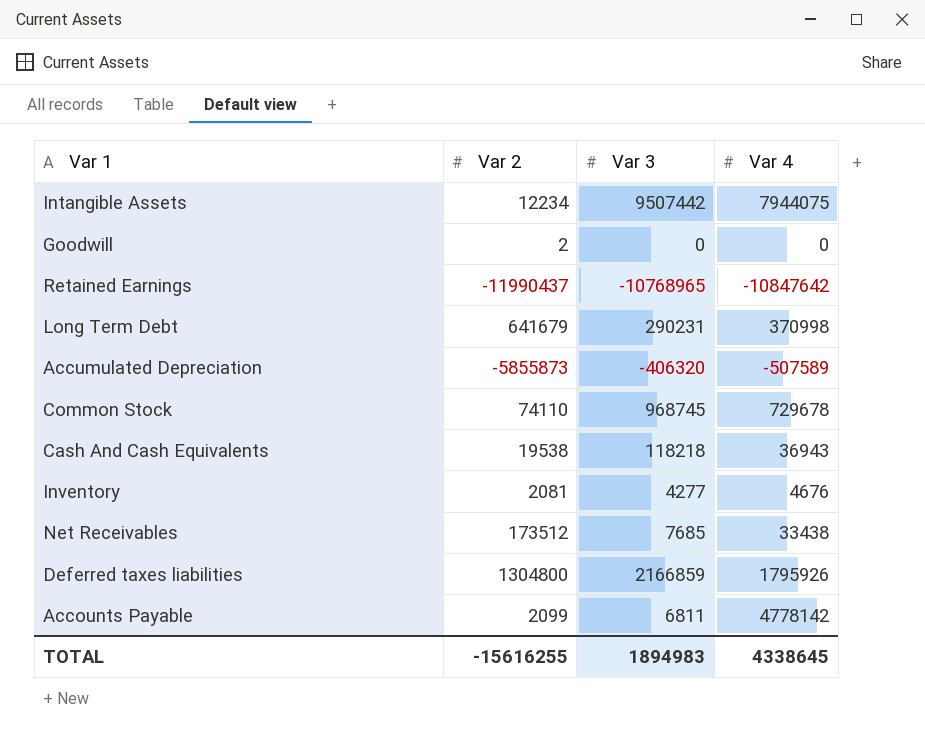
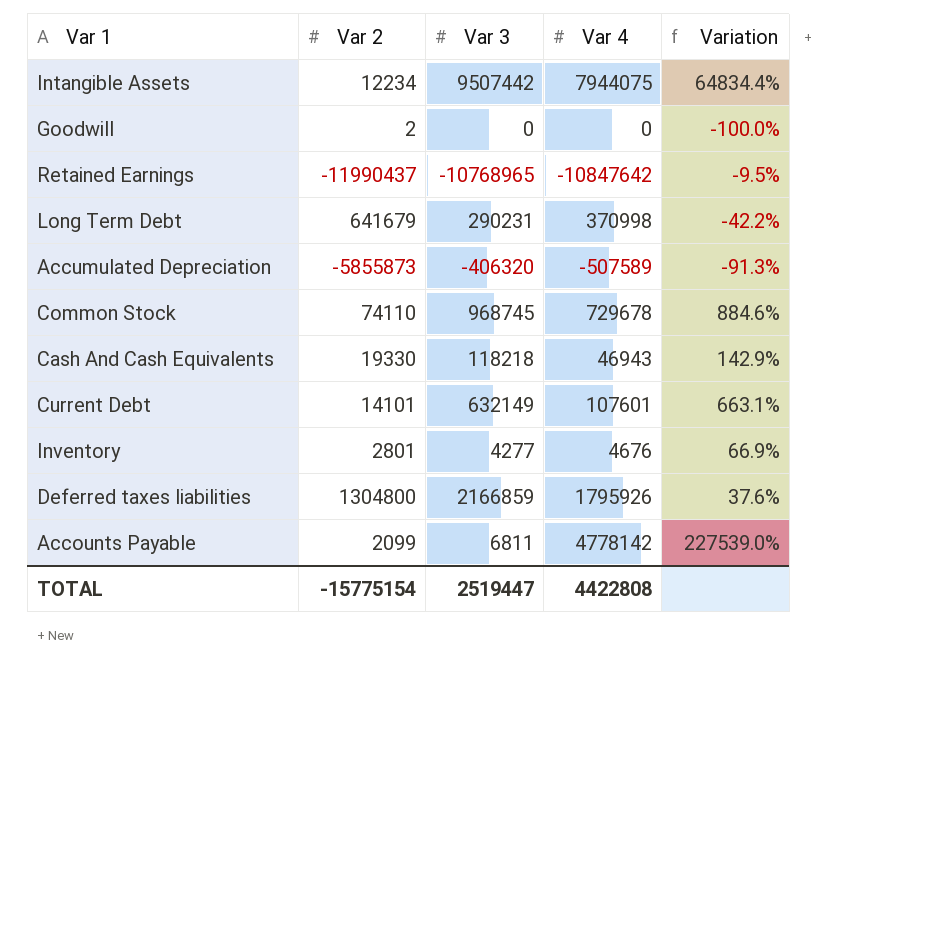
column Variation | formula: none -> ([Var 4] - [Var 2]) / [Var 2]
row Net Receivables: 173512 | 7685 | 33438 -> none
Cash And Cash Equivalents | Var 2: 19538 -> 19330
Cash And Cash Equivalents | Var 4: 36943 -> 46943
row Current Debt: none -> 14101 | 632149 | 107601 | 663.1%
Inventory | Var 2: 2081 -> 2801
TOTAL | Var 2: -15616255 -> -15775154
TOTAL | Var 3: 1894983 -> 2519447
TOTAL | Var 4: 4338645 -> 4422808

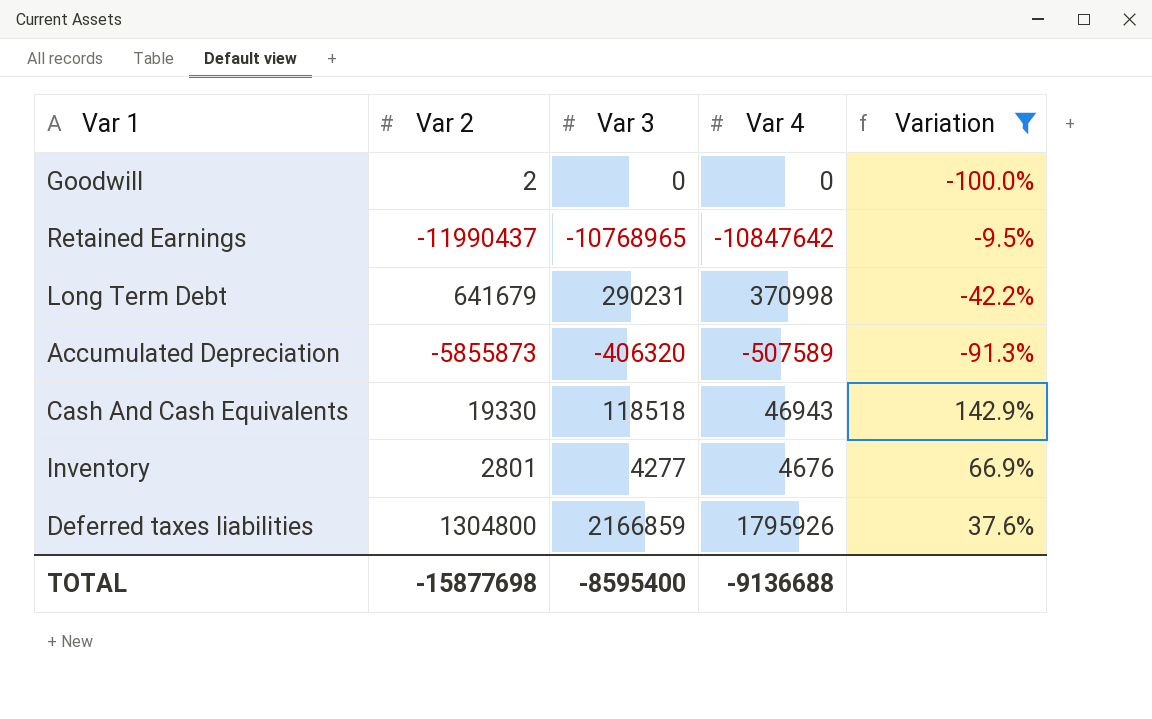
filter: none -> Variation <= 142.9%
Cash And Cash Equivalents | Var 3: 118218 -> 118518
TOTAL | Var 2: -15775154 -> -15877698
TOTAL | Var 3: 2519447 -> -8595400
TOTAL | Var 4: 4422808 -> -9136688

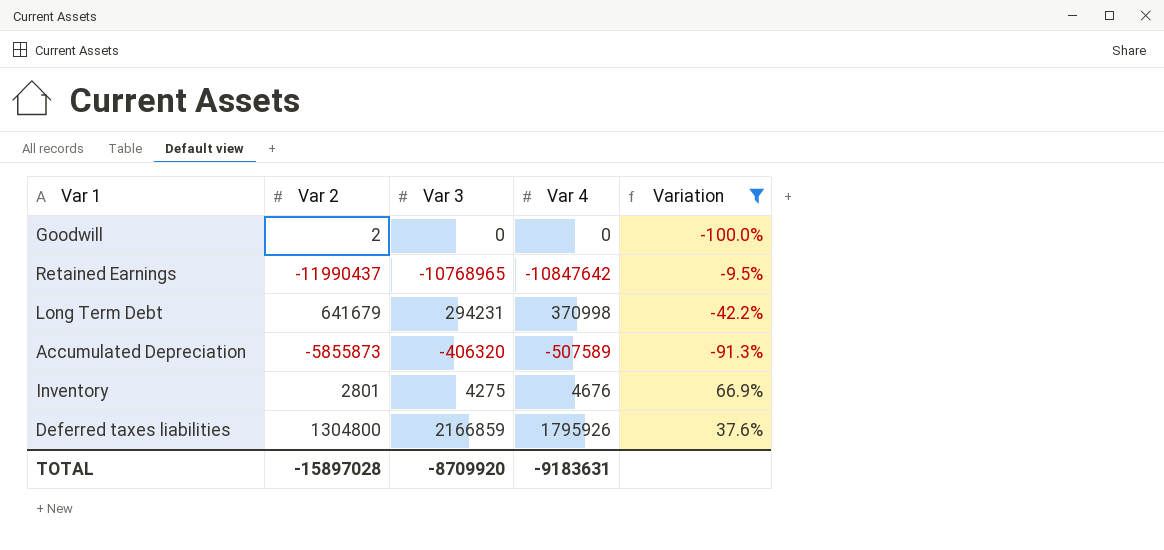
row Cash And Cash Equivalents: 19330 | 118518 | 46943 | 142.9% -> none
Long Term Debt | Var 3: 290231 -> 294231
Inventory | Var 3: 4277 -> 4275
TOTAL | Var 2: -15877698 -> -15897028
TOTAL | Var 3: -8595400 -> -8709920
TOTAL | Var 4: -9136688 -> -9183631

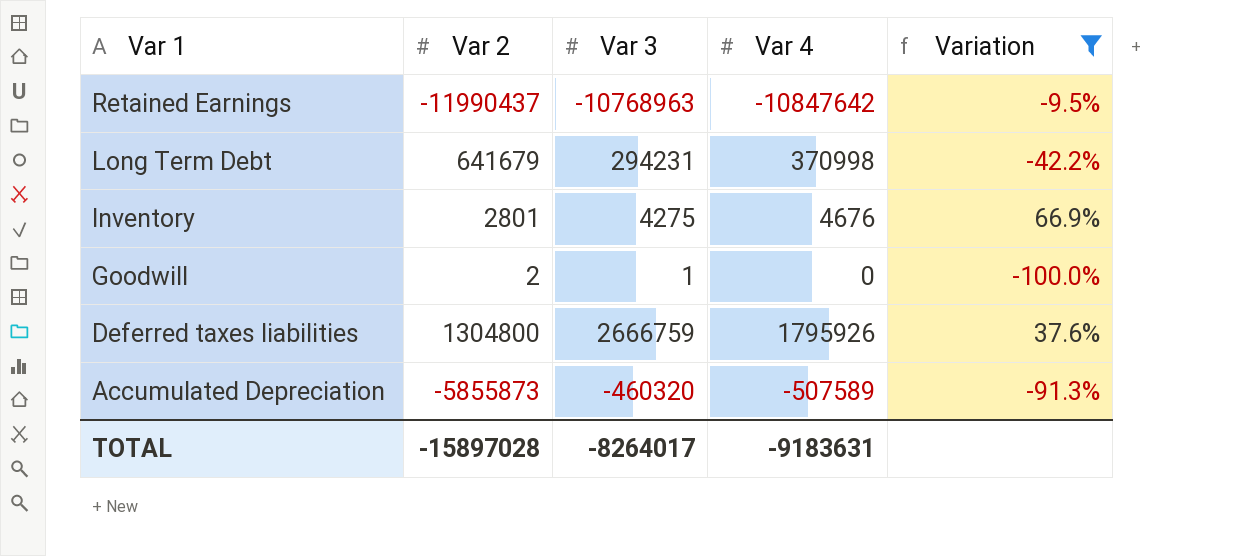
row order: none -> Var 1 descending
Retained Earnings | Var 3: -10768965 -> -10768963
Goodwill | Var 3: 0 -> 1
Deferred taxes liabilities | Var 3: 2166859 -> 2666759
Accumulated Depreciation | Var 3: -406320 -> -460320
TOTAL | Var 3: -8709920 -> -8264017

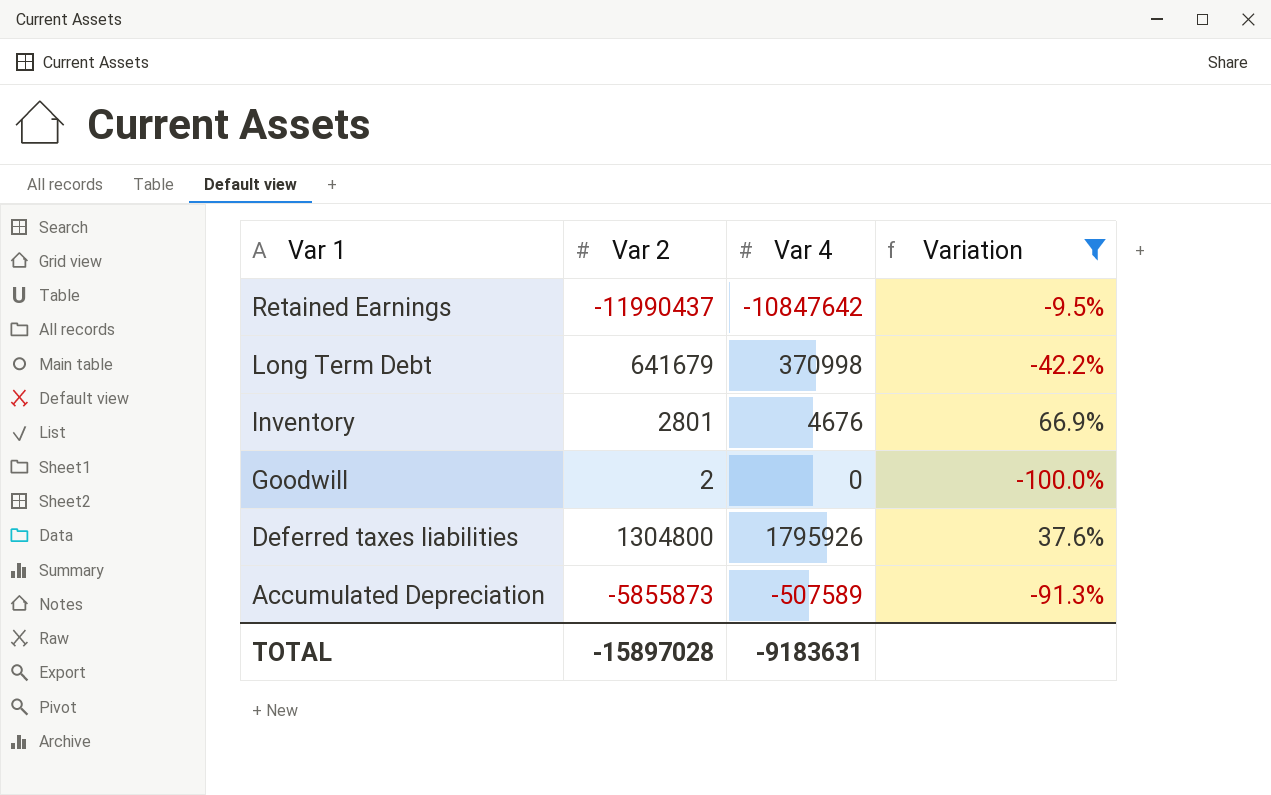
column Var 3 | position: 3 -> none

